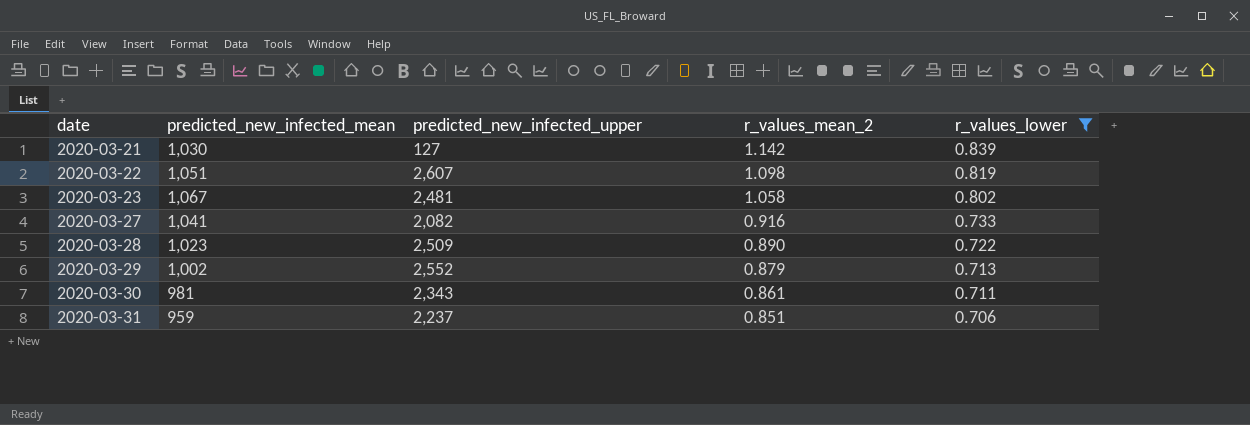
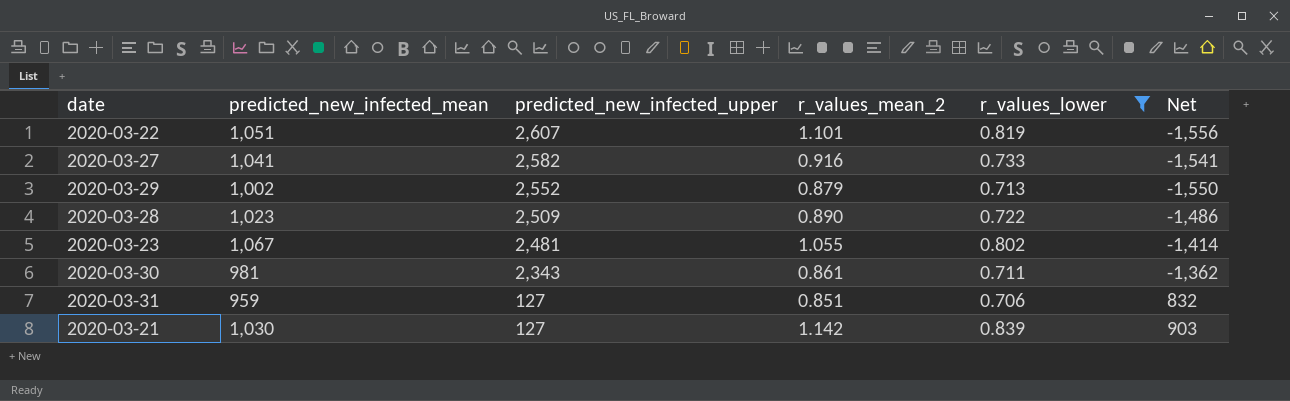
row order: date ascending -> predicted_new_infected_upper descending
column Net | formula: none -> [predicted_new_infected_mean] - [predicted_new_infected_upper]
2020-03-22 | r_values_mean_2: 1.098 -> 1.101
2020-03-27 | predicted_new_infected_upper: 2,082 -> 2,582
2020-03-23 | r_values_mean_2: 1.058 -> 1.055
2020-03-31 | predicted_new_infected_upper: 2,237 -> 127

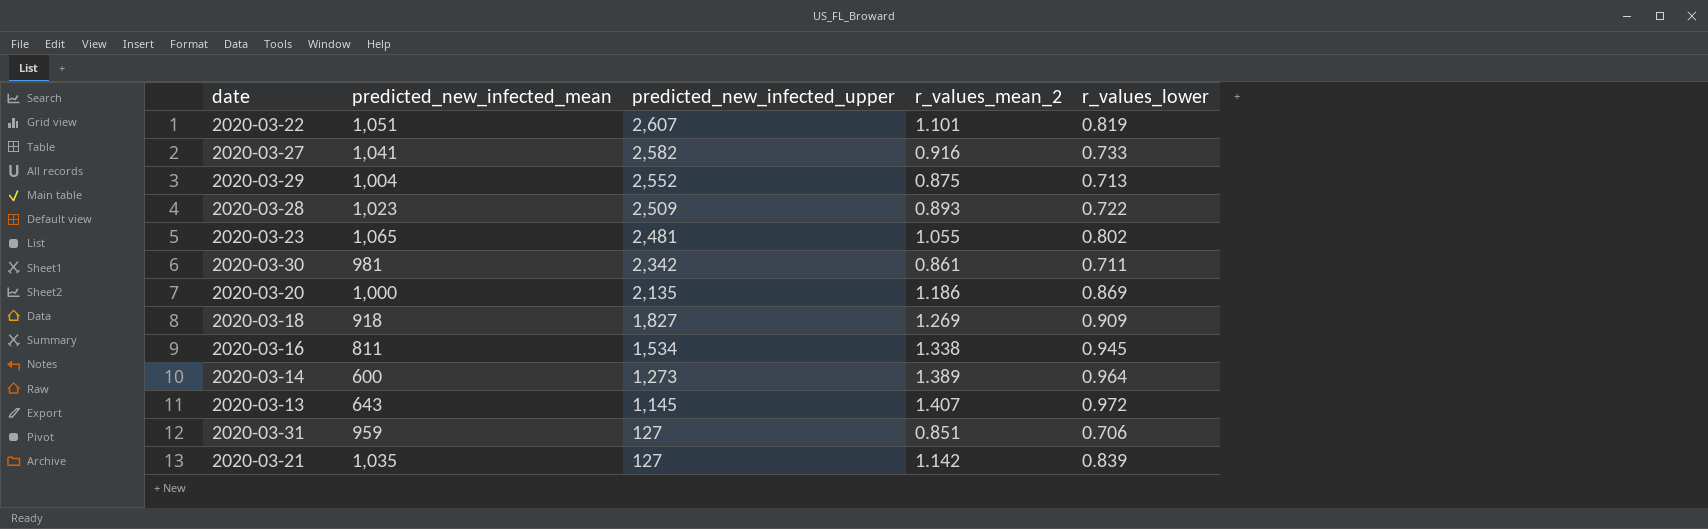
filter: r_values_lower <= 0.839 -> none
column Net | formula: [predicted_new_infected_mean] - [predicted_new_infected_upper] -> none
2020-03-29 | predicted_new_infected_mean: 1,002 -> 1,004
2020-03-29 | r_values_mean_2: 0.879 -> 0.875
2020-03-28 | r_values_mean_2: 0.890 -> 0.893
2020-03-23 | predicted_new_infected_mean: 1,067 -> 1,065
2020-03-30 | predicted_new_infected_upper: 2,343 -> 2,342
2020-03-21 | predicted_new_infected_mean: 1,030 -> 1,035

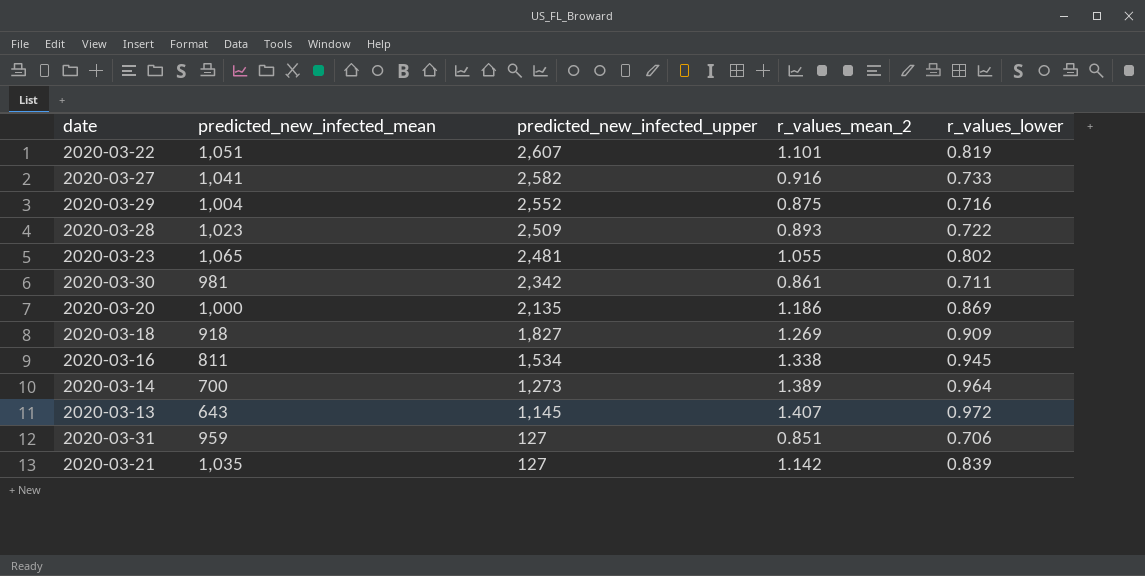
2020-03-29 | r_values_lower: 0.713 -> 0.716
2020-03-14 | predicted_new_infected_mean: 600 -> 700

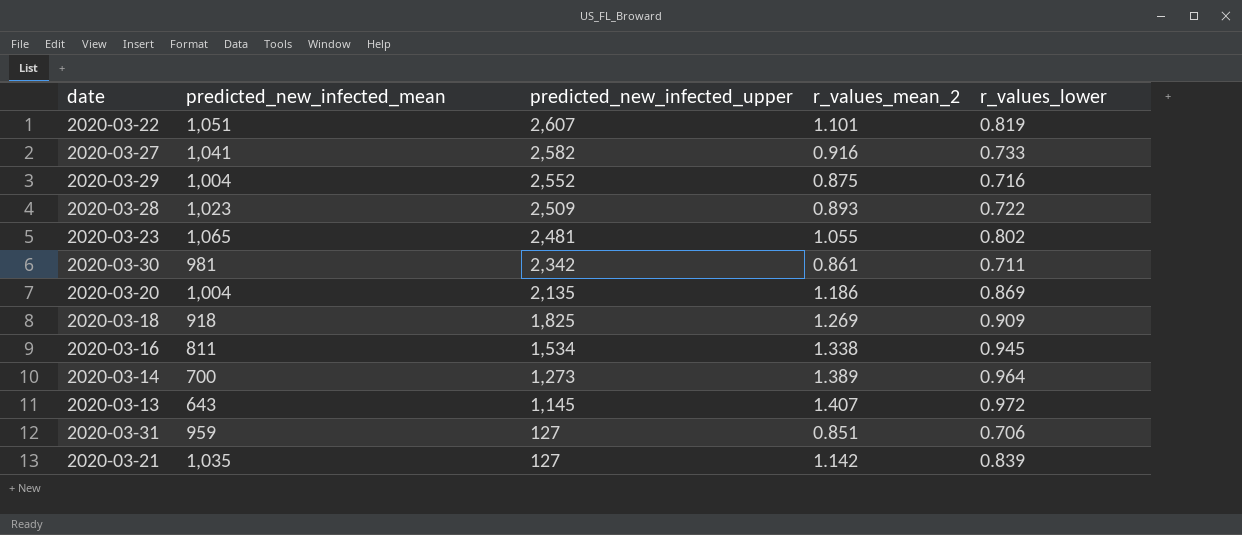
2020-03-20 | predicted_new_infected_mean: 1,000 -> 1,004
2020-03-18 | predicted_new_infected_upper: 1,827 -> 1,825

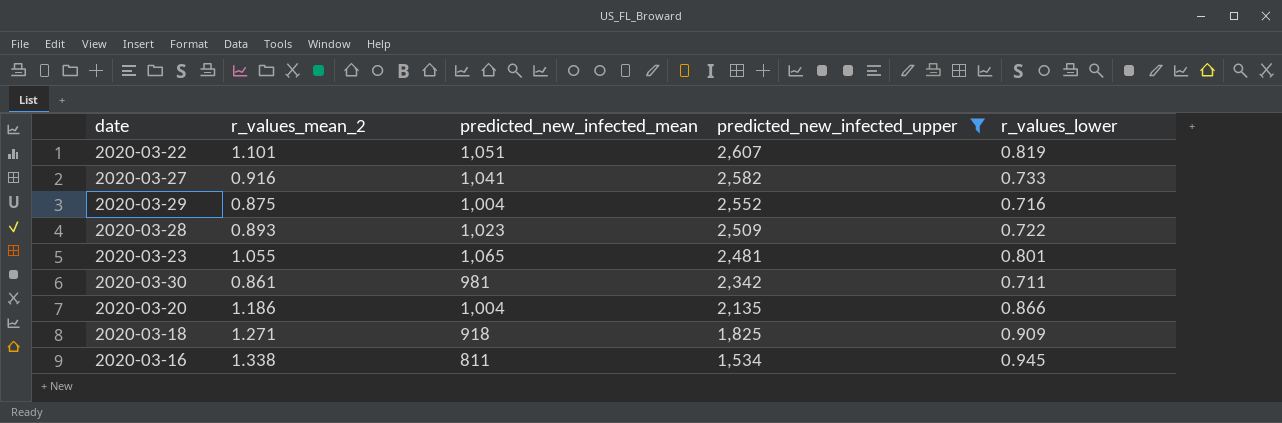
filter: none -> predicted_new_infected_upper >= 1,534
column r_values_mean_2 | position: 4 -> 2
2020-03-23 | r_values_lower: 0.802 -> 0.801
2020-03-20 | r_values_lower: 0.869 -> 0.866
2020-03-18 | r_values_mean_2: 1.269 -> 1.271

